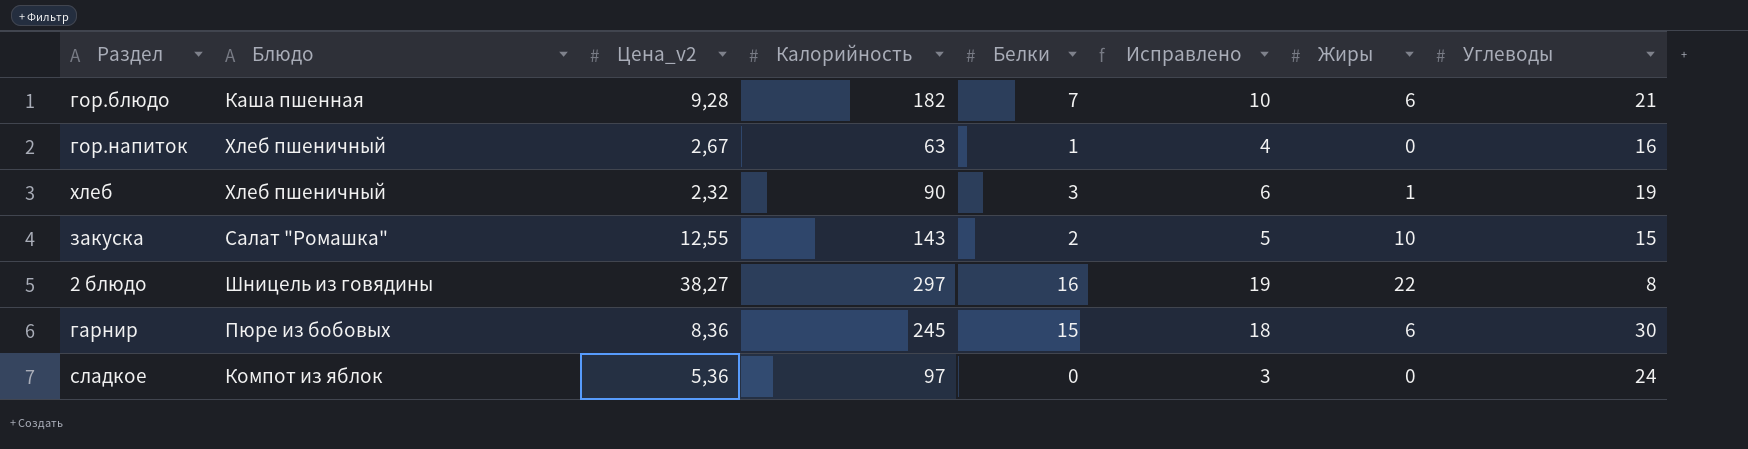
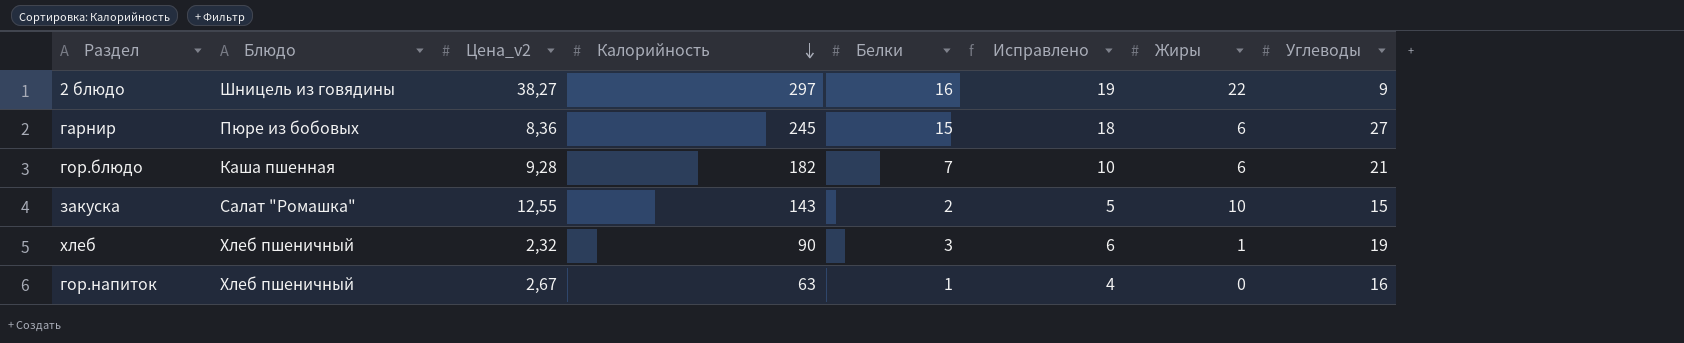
row order: none -> Калорийность descending
row сладкое: Компот из яблок | 5,36 | 97 | 0 | 3 | 0 | 24 -> none
2 блюдо | Углеводы: 8 -> 9
гарнир | Углеводы: 30 -> 27

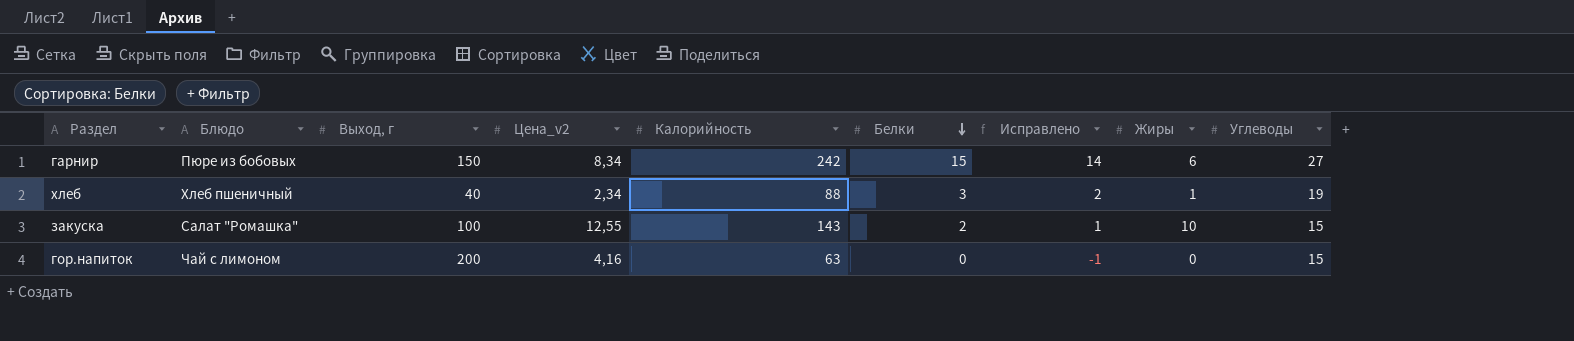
row order: Калорийность descending -> Белки descending
column Выход, г | position: none -> 3
column Исправлено | formula: [Белки] + 3 -> [Белки] - 1
row 2 блюдо: Шницель из говядины | 38,27 | 297 | 16 | 19 | 22 | 9 -> none
row гор.блюдо: Каша пшенная | 9,28 | 182 | 7 | 10 | 6 | 21 -> none
гарнир | Цена_v2: 8,36 -> 8,34
гарнир | Калорийность: 245 -> 242
хлеб | Цена_v2: 2,32 -> 2,34
хлеб | Калорийность: 90 -> 88
гор.напиток | Блюдо: Хлеб пшеничный -> Чай с лимоном
гор.напиток | Цена_v2: 2,67 -> 4,16
гор.напиток | Белки: 1 -> 0
гор.напиток | Углеводы: 16 -> 15

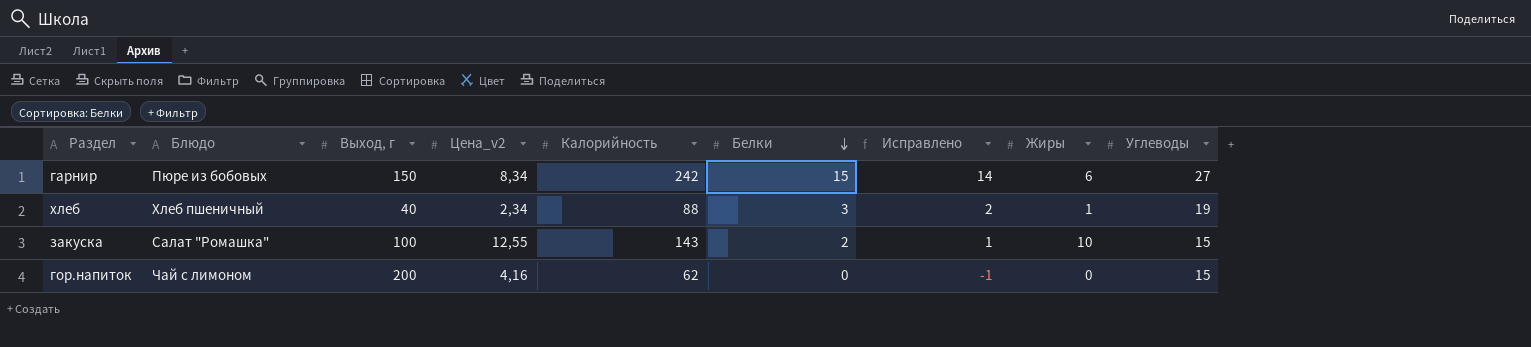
гор.напиток | Калорийность: 63 -> 62

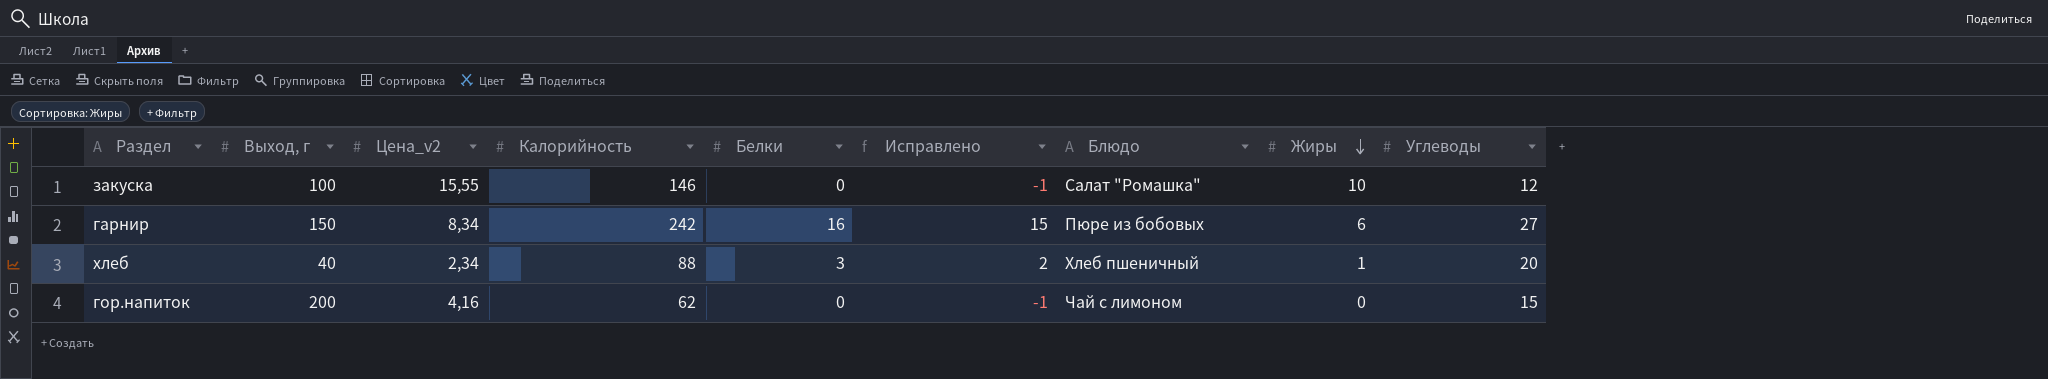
row order: Белки descending -> Жиры descending
column Блюдо | position: 2 -> 7
закуска | Цена_v2: 12,55 -> 15,55
закуска | Калорийность: 143 -> 146
закуска | Белки: 2 -> 0
закуска | Исправлено: 1 -> -1
закуска | Углеводы: 15 -> 12
гарнир | Белки: 15 -> 16
гарнир | Исправлено: 14 -> 15
хлеб | Углеводы: 19 -> 20

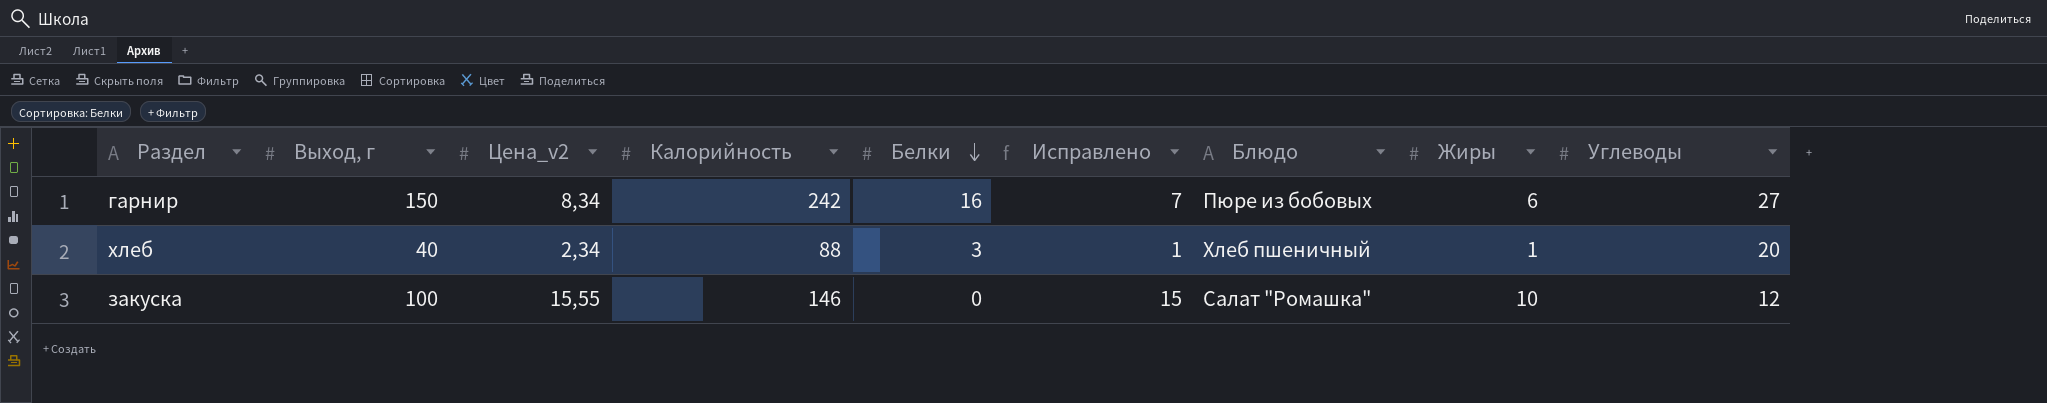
row order: Жиры descending -> Белки descending
column Исправлено | formula: [Белки] - 1 -> [Цена_v2] - 1
row гор.напиток: 200 | 4,16 | 62 | 0 | -1 | Чай с лимоном | 0 | 15 -> none

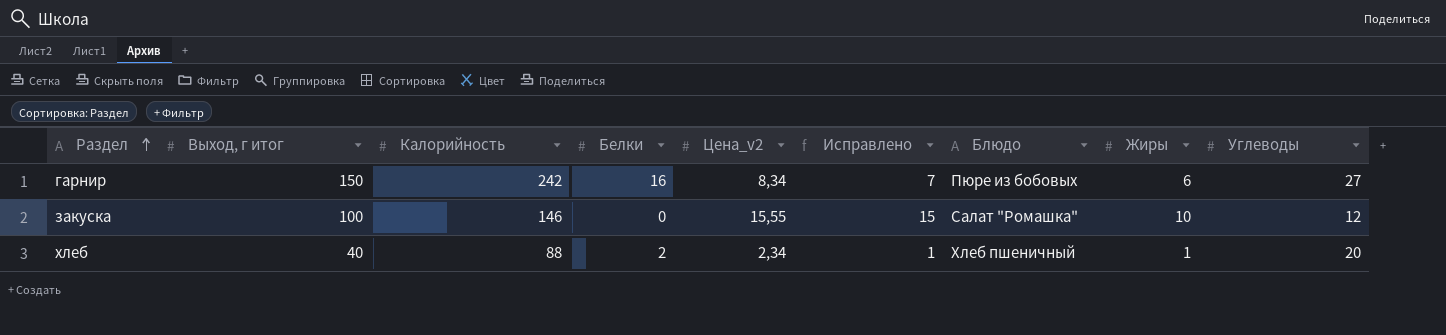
row order: Белки descending -> Раздел ascending
column name: Выход, г -> Выход, г итог
column Цена_v2 | position: 3 -> 5
хлеб | Белки: 3 -> 2

